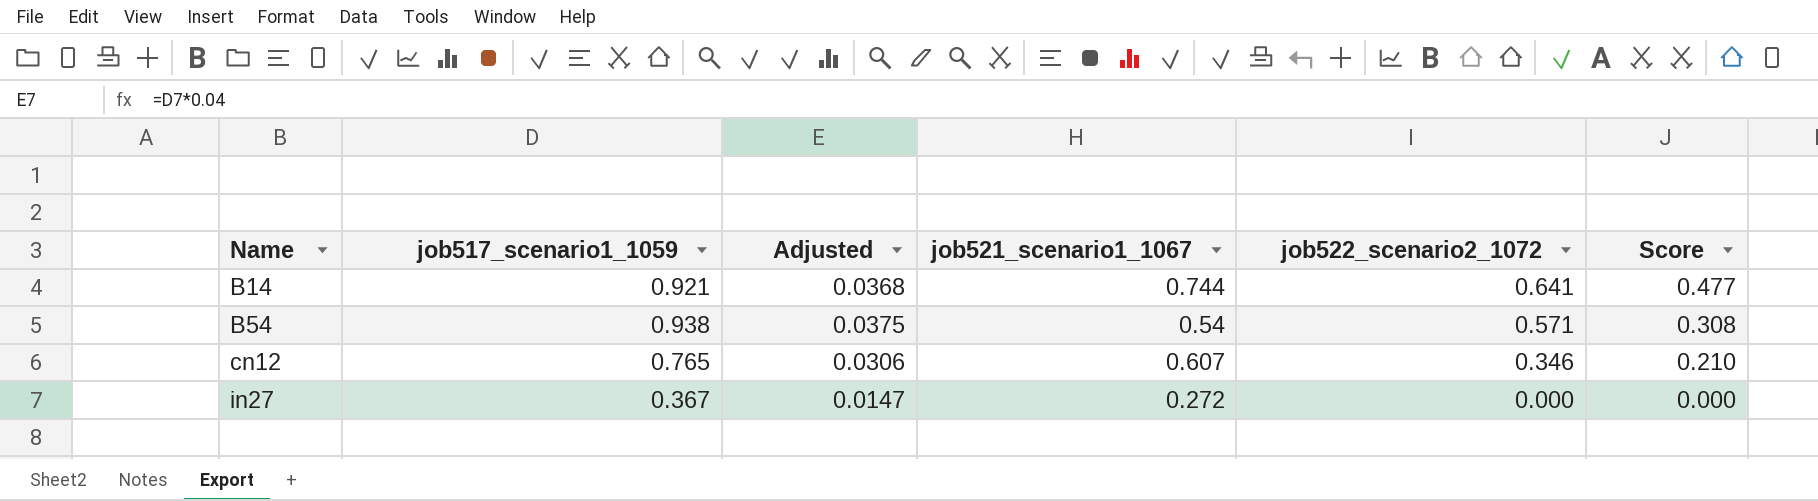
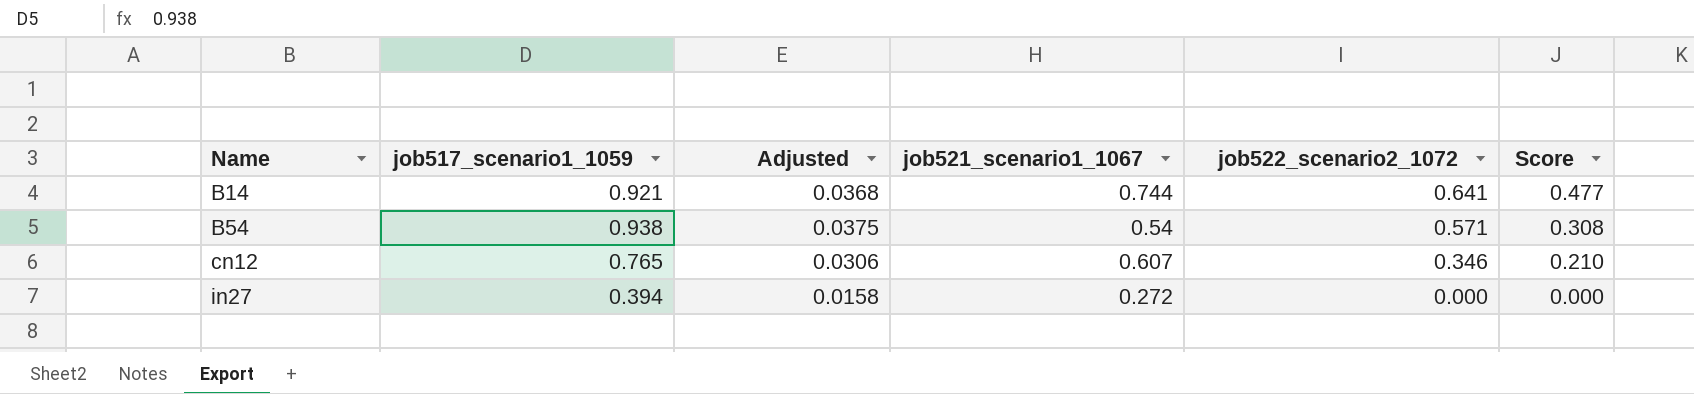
in27 | job517_scenario1_1059: 0.367 -> 0.394
in27 | Adjusted: 0.0147 -> 0.0158

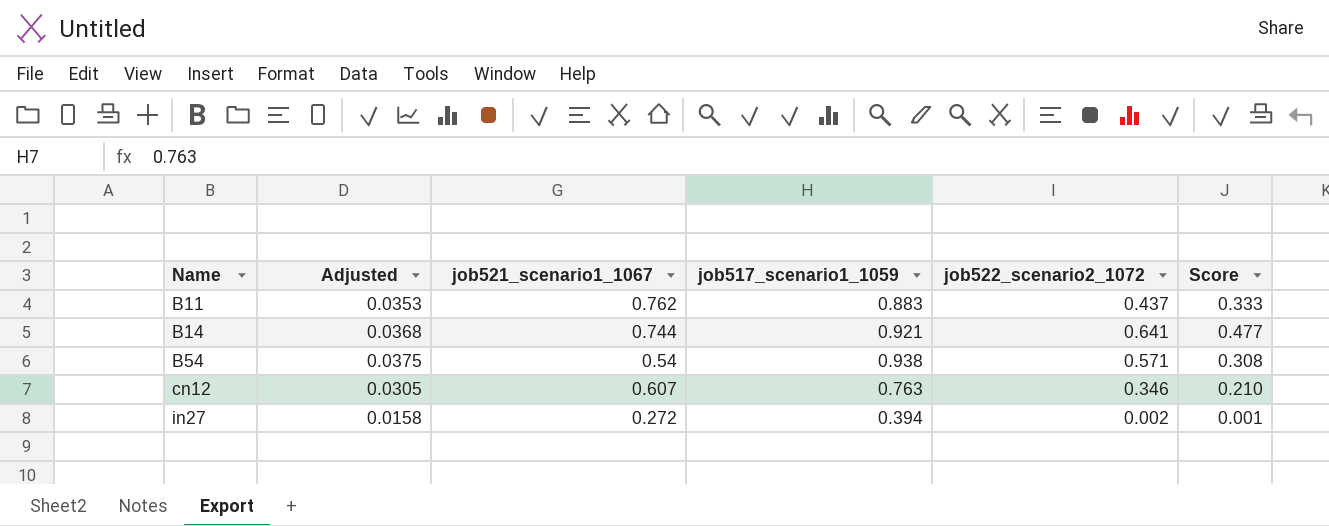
column job517_scenario1_1059 | position: 2 -> 4
row B11: none -> 0.0353 | 0.762 | 0.883 | 0.437 | 0.333
cn12 | Adjusted: 0.0306 -> 0.0305
cn12 | job517_scenario1_1059: 0.765 -> 0.763
in27 | job522_scenario2_1072: 0.000 -> 0.002
in27 | Score: 0.000 -> 0.001

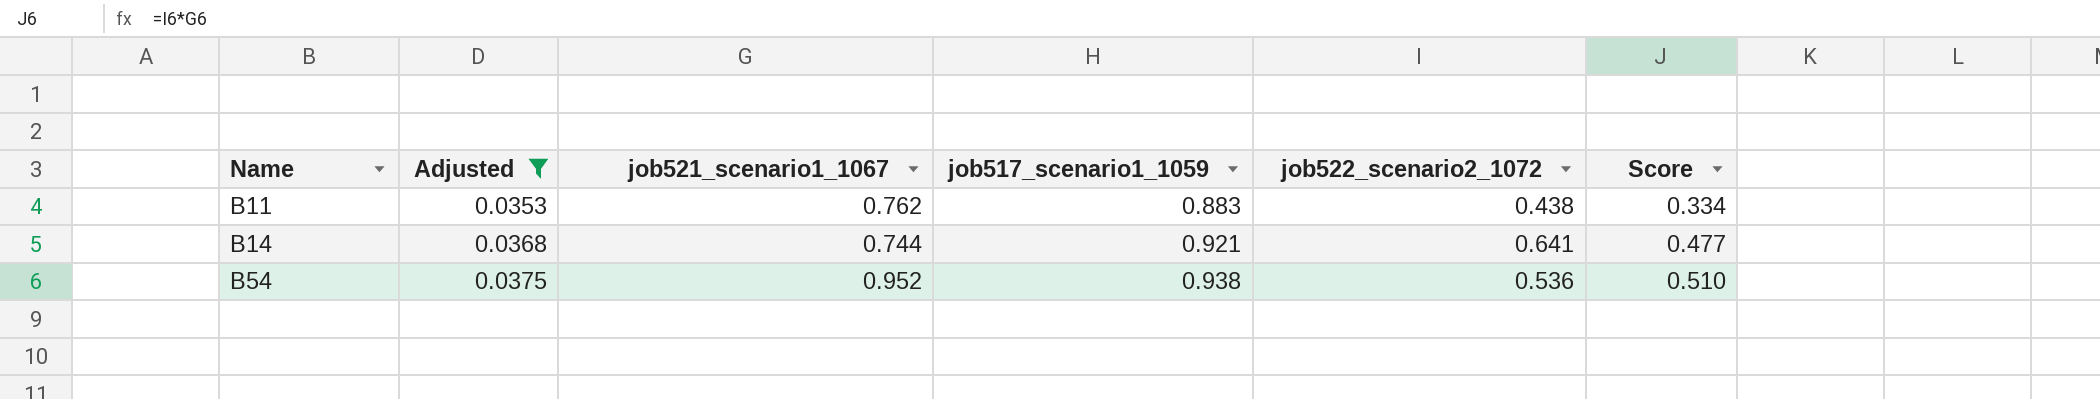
filter: none -> Adjusted >= 0.0353
B11 | job522_scenario2_1072: 0.437 -> 0.438
B11 | Score: 0.333 -> 0.334
B54 | job521_scenario1_1067: 0.54 -> 0.952
B54 | job522_scenario2_1072: 0.571 -> 0.536
B54 | Score: 0.308 -> 0.510

